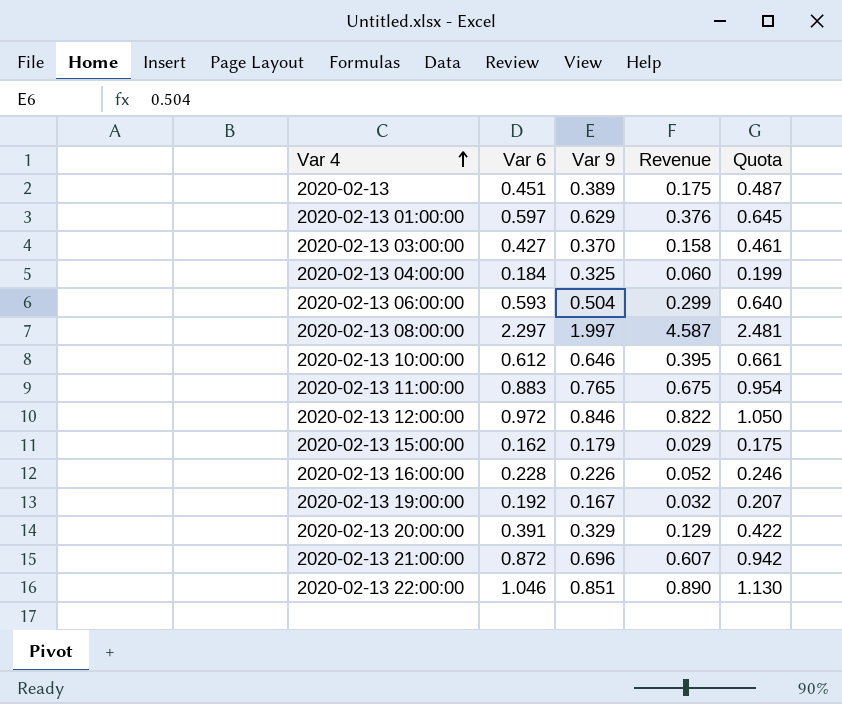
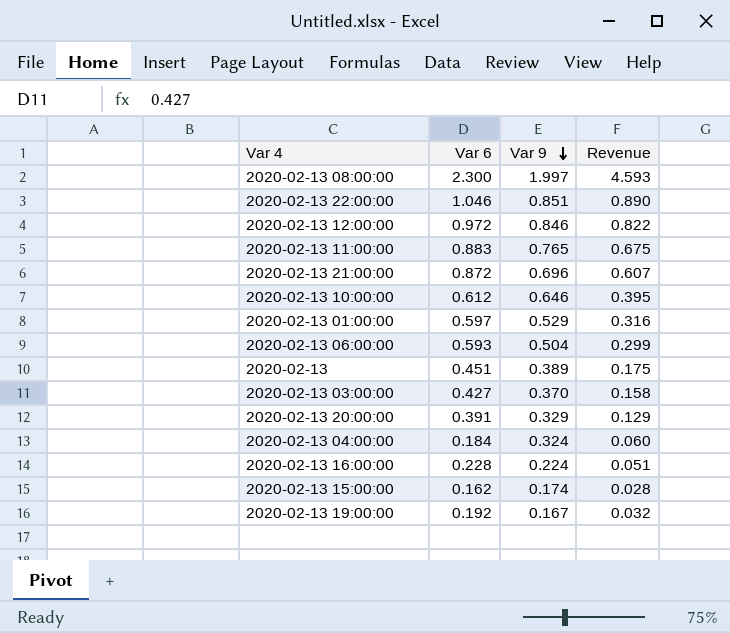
row order: Var 4 ascending -> Var 9 descending
column Quota | formula: [Var 6] * 1.08 -> none
2020-02-13 08:00:00 | Var 6: 2.297 -> 2.300
2020-02-13 08:00:00 | Revenue: 4.587 -> 4.593
2020-02-13 01:00:00 | Var 9: 0.629 -> 0.529
2020-02-13 01:00:00 | Revenue: 0.376 -> 0.316
2020-02-13 04:00:00 | Var 9: 0.325 -> 0.324
2020-02-13 16:00:00 | Var 9: 0.226 -> 0.224
2020-02-13 16:00:00 | Revenue: 0.052 -> 0.051
2020-02-13 15:00:00 | Var 9: 0.179 -> 0.174
2020-02-13 15:00:00 | Revenue: 0.029 -> 0.028

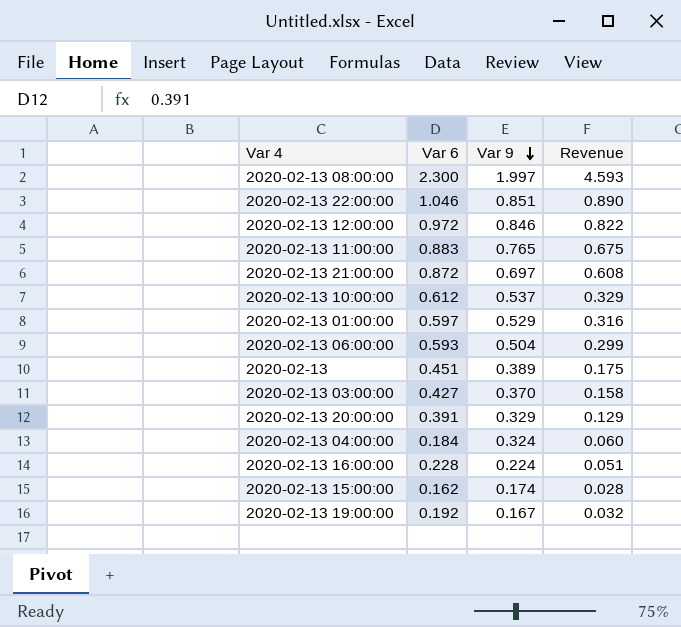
2020-02-13 21:00:00 | Var 9: 0.696 -> 0.697
2020-02-13 21:00:00 | Revenue: 0.607 -> 0.608
2020-02-13 10:00:00 | Var 9: 0.646 -> 0.537
2020-02-13 10:00:00 | Revenue: 0.395 -> 0.329

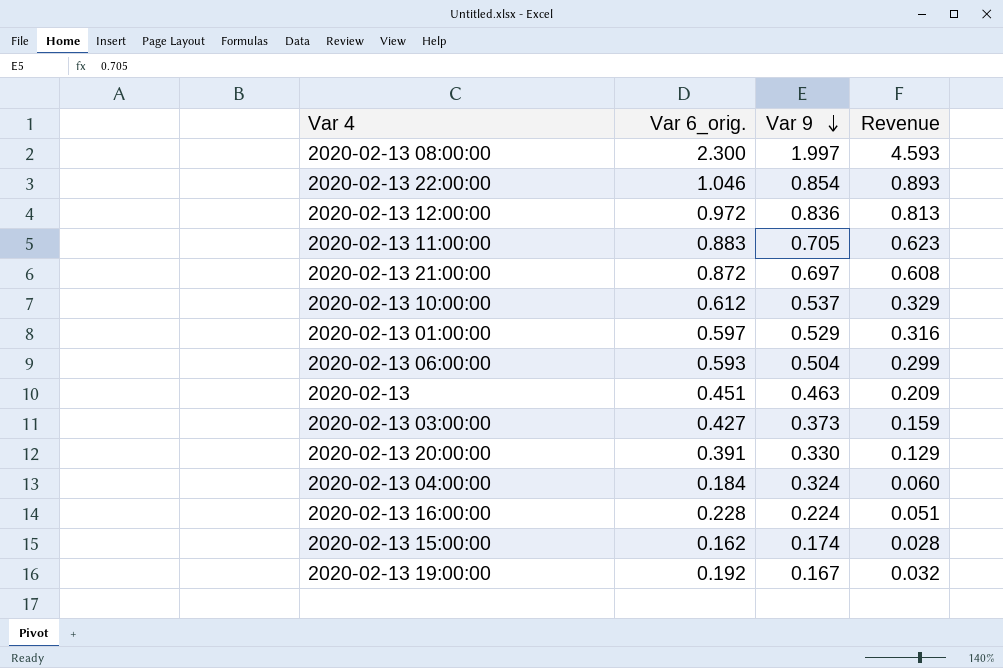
column name: Var 6 -> Var 6_orig.
2020-02-13 22:00:00 | Var 9: 0.851 -> 0.854
2020-02-13 22:00:00 | Revenue: 0.890 -> 0.893
2020-02-13 12:00:00 | Var 9: 0.846 -> 0.836
2020-02-13 12:00:00 | Revenue: 0.822 -> 0.813
2020-02-13 11:00:00 | Var 9: 0.765 -> 0.705
2020-02-13 11:00:00 | Revenue: 0.675 -> 0.623
2020-02-13 | Var 9: 0.389 -> 0.463
2020-02-13 | Revenue: 0.175 -> 0.209
2020-02-13 03:00:00 | Var 9: 0.370 -> 0.373
2020-02-13 03:00:00 | Revenue: 0.158 -> 0.159
2020-02-13 20:00:00 | Var 9: 0.329 -> 0.330

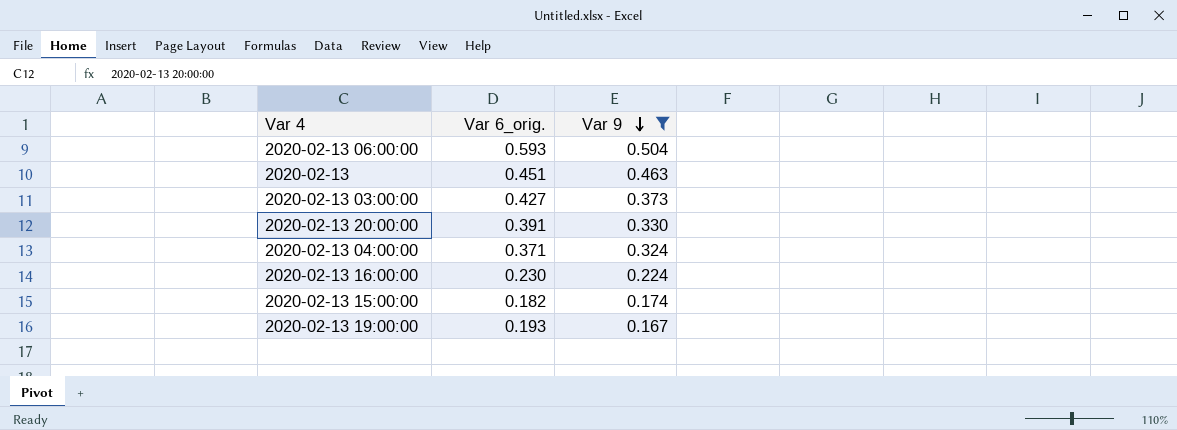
filter: none -> Var 9 <= 0.504
column Revenue | formula: [Var 6_orig.] * [Var 9] -> none
2020-02-13 04:00:00 | Var 6_orig.: 0.184 -> 0.371
2020-02-13 16:00:00 | Var 6_orig.: 0.228 -> 0.230
2020-02-13 15:00:00 | Var 6_orig.: 0.162 -> 0.182
2020-02-13 19:00:00 | Var 6_orig.: 0.192 -> 0.193

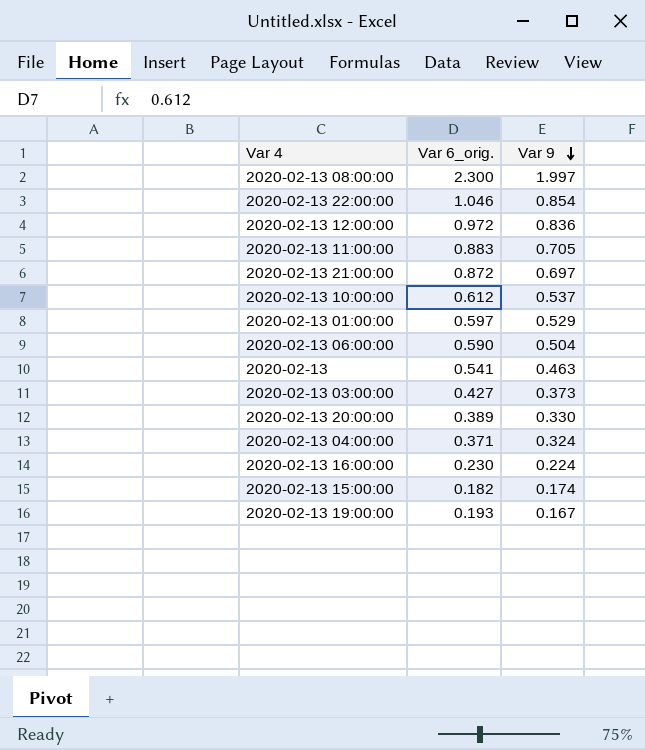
filter: Var 9 <= 0.504 -> none
2020-02-13 06:00:00 | Var 6_orig.: 0.593 -> 0.590
2020-02-13 | Var 6_orig.: 0.451 -> 0.541
2020-02-13 20:00:00 | Var 6_orig.: 0.391 -> 0.389

